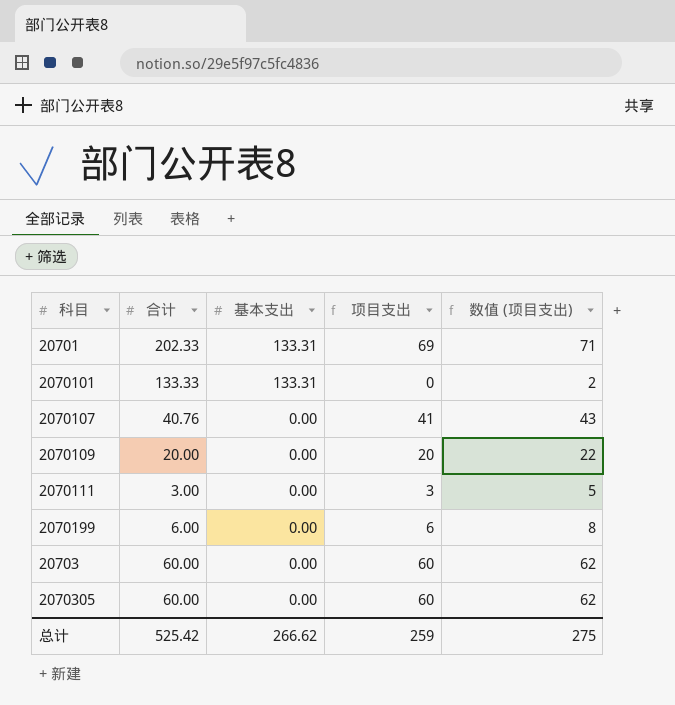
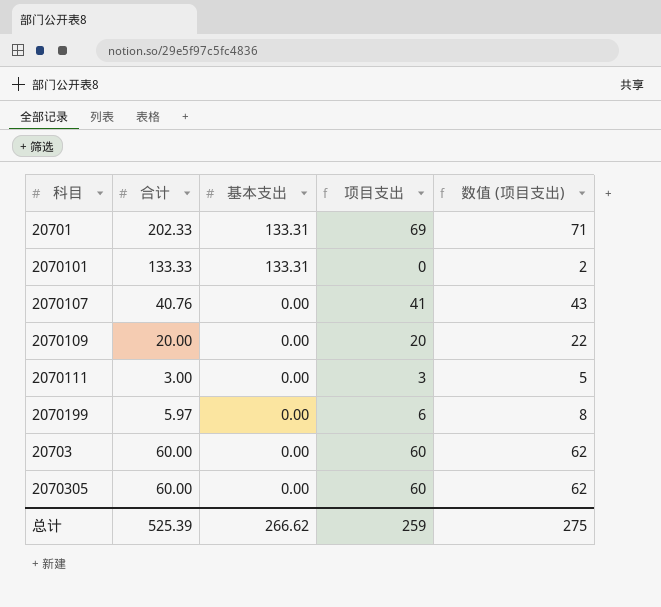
2070199 | 合计: 6.00 -> 5.97
总计 | 合计: 525.42 -> 525.39

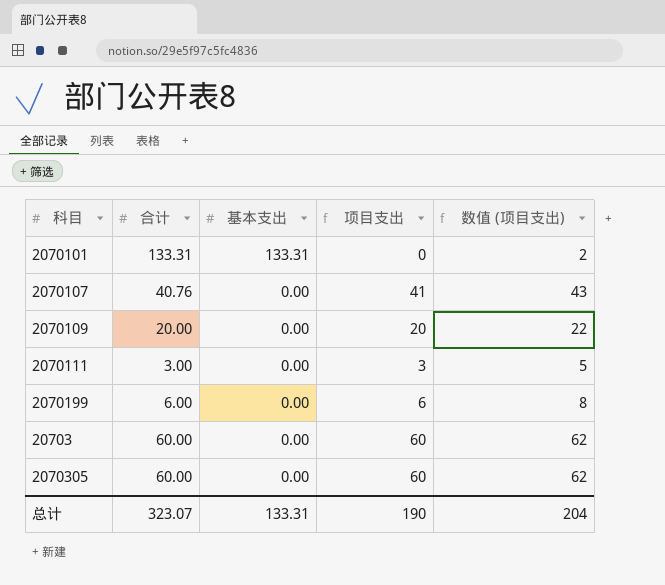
row 20701: 202.33 | 133.31 | 69 | 71 -> none
2070101 | 合计: 133.33 -> 133.31
2070199 | 合计: 5.97 -> 6.00
总计 | 合计: 525.39 -> 323.07
总计 | 基本支出: 266.62 -> 133.31
总计 | 项目支出: 259 -> 190
总计 | 数值 (项目支出): 275 -> 204

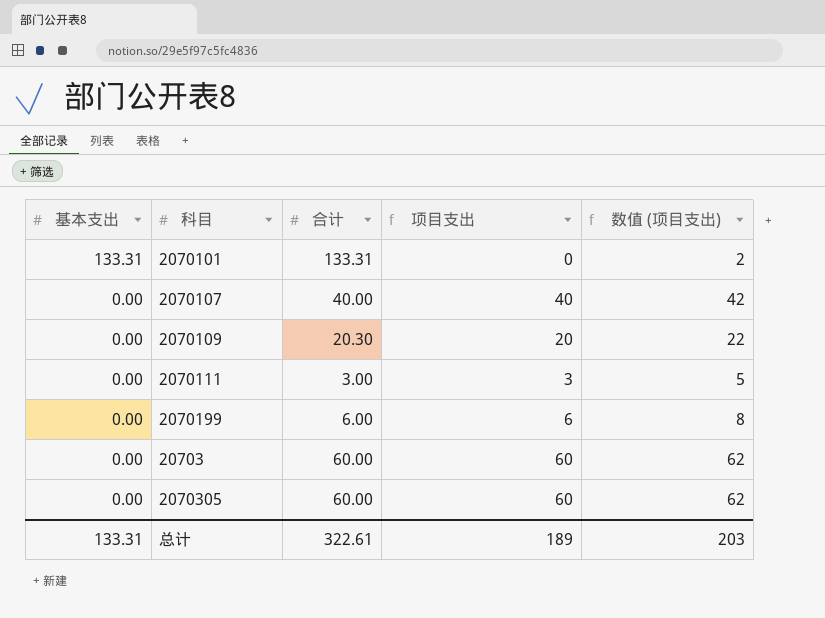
column 基本支出 | position: 3 -> 1
2070107 | 合计: 40.76 -> 40.00
2070107 | 项目支出: 41 -> 40
2070107 | 数值 (项目支出): 43 -> 42
2070109 | 合计: 20.00 -> 20.30
总计 | 合计: 323.07 -> 322.61
总计 | 项目支出: 190 -> 189
总计 | 数值 (项目支出): 204 -> 203

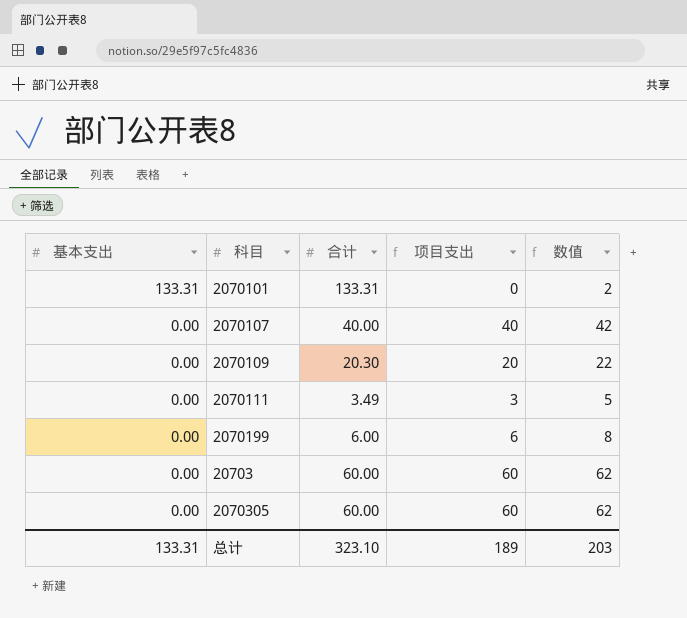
column name: 数值 (项目支出) -> 数值
2070111 | 合计: 3.00 -> 3.49
总计 | 合计: 322.61 -> 323.10

